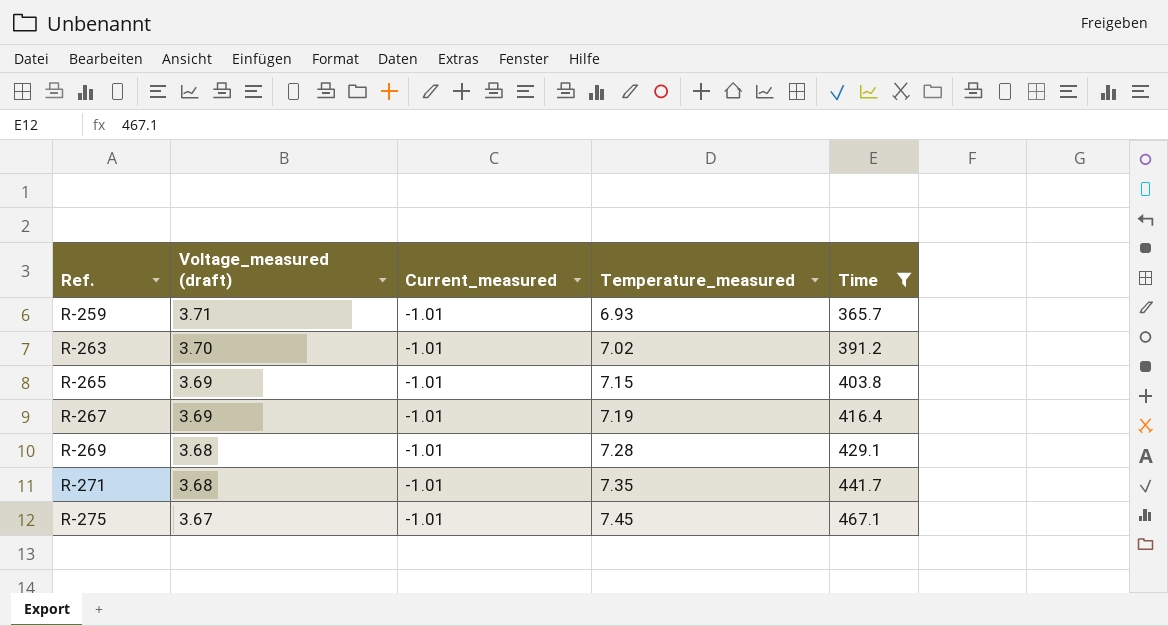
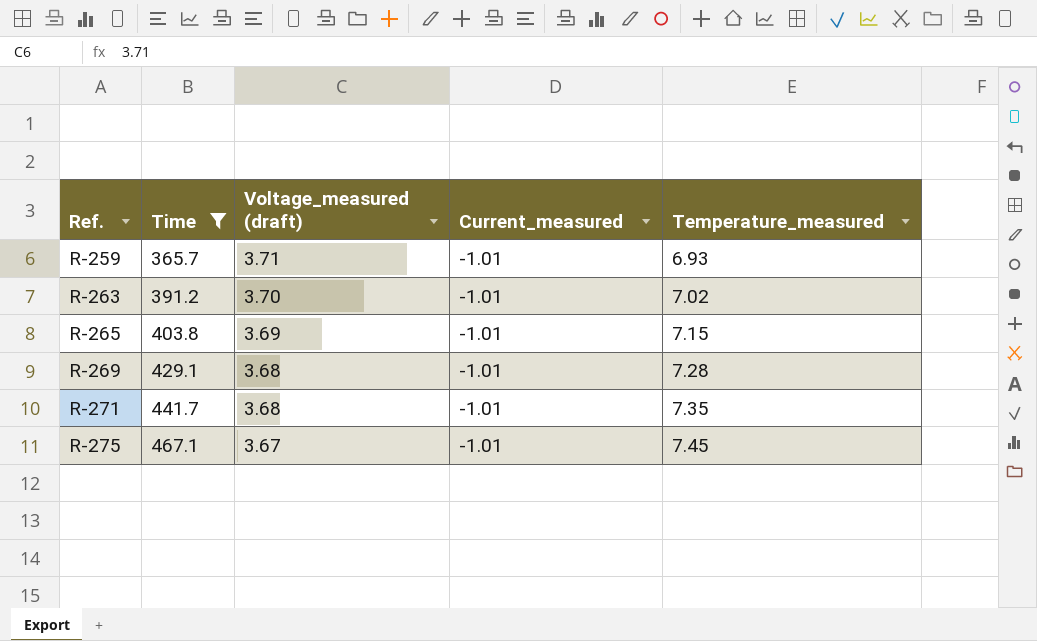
column Time | position: 5 -> 2
row R-267: 3.69 | -1.01 | 7.19 | 416.4 -> none

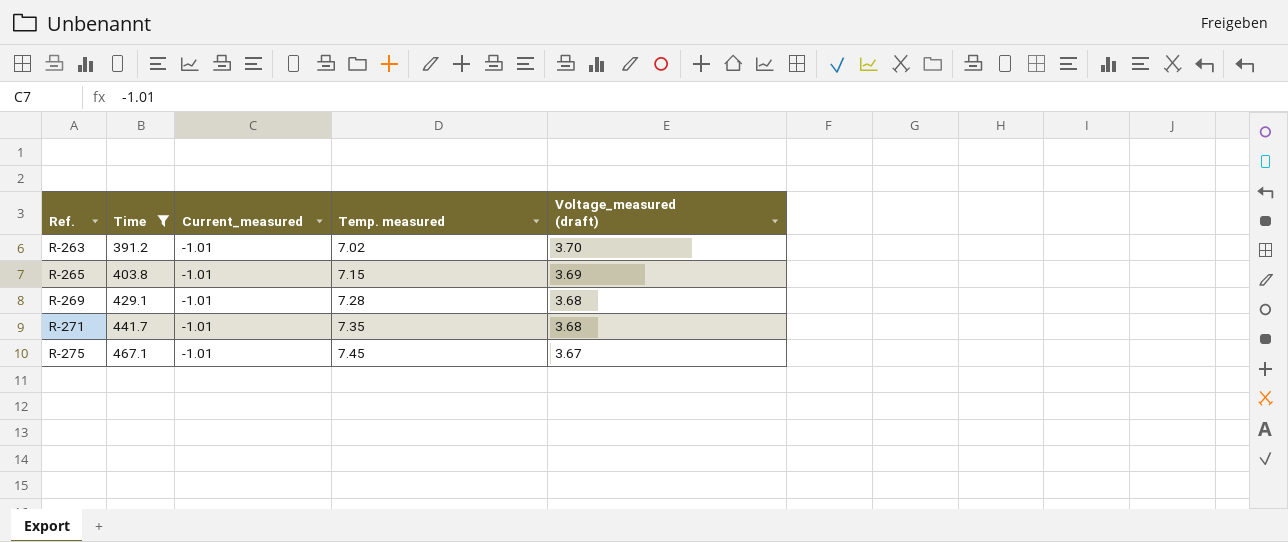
column name: Temperature_measured -> Temp. measured
column Voltage_measured (draft) | position: 3 -> 5
row R-259: 365.7 | 3.71 | -1.01 | 6.93 -> none

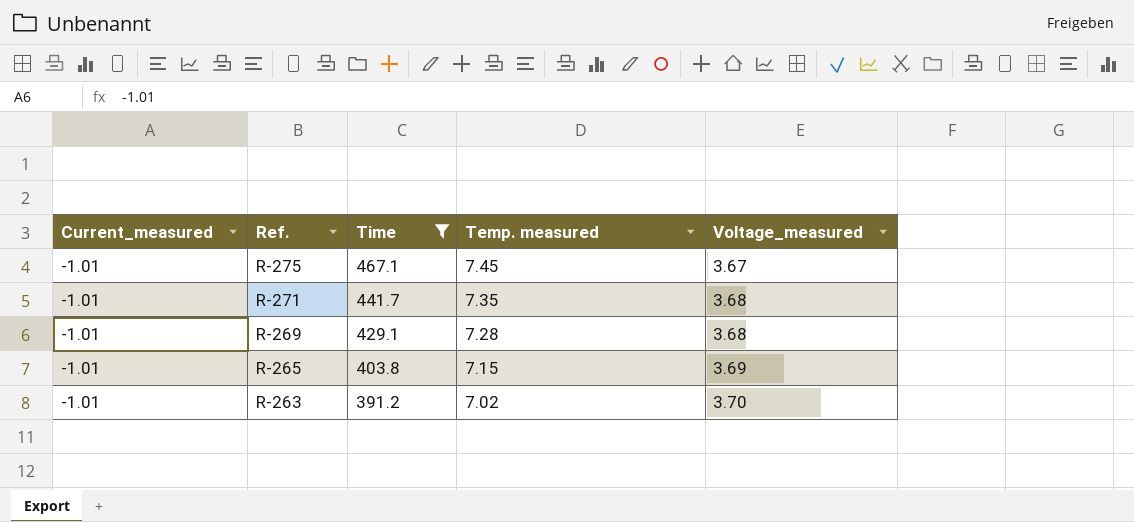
row order: Ref. ascending -> Ref. descending
column Current_measured | position: 3 -> 1
column name: Voltage_measured (draft) -> Voltage_measured

